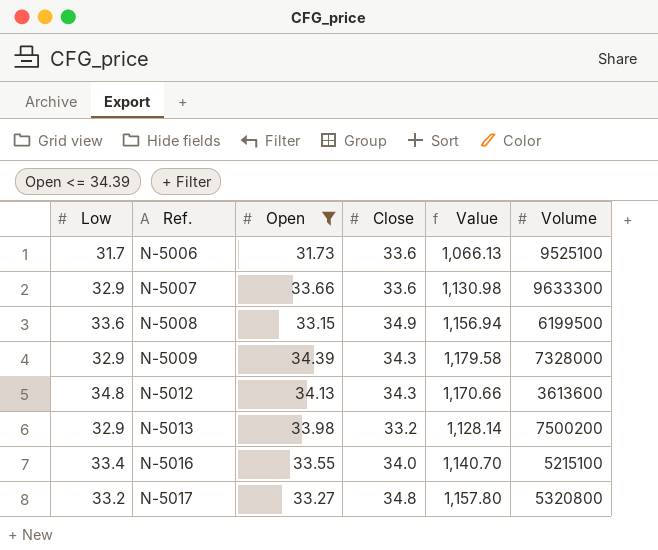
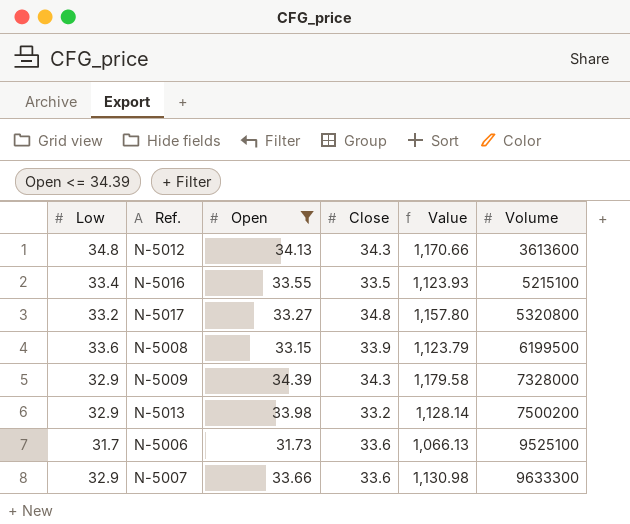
row order: Ref. ascending -> Volume ascending
N-5016 | Close: 34.0 -> 33.5
N-5016 | Value: 1,140.70 -> 1,123.93
N-5008 | Close: 34.9 -> 33.9
N-5008 | Value: 1,156.94 -> 1,123.79

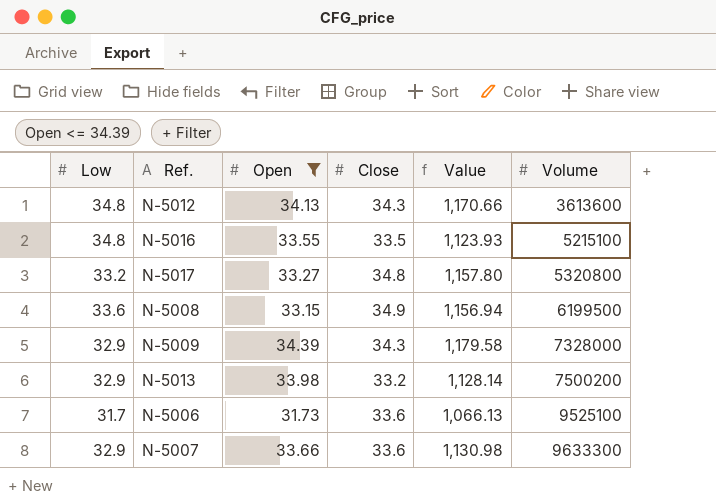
N-5016 | Low: 33.4 -> 34.8
N-5008 | Close: 33.9 -> 34.9
N-5008 | Value: 1,123.79 -> 1,156.94

